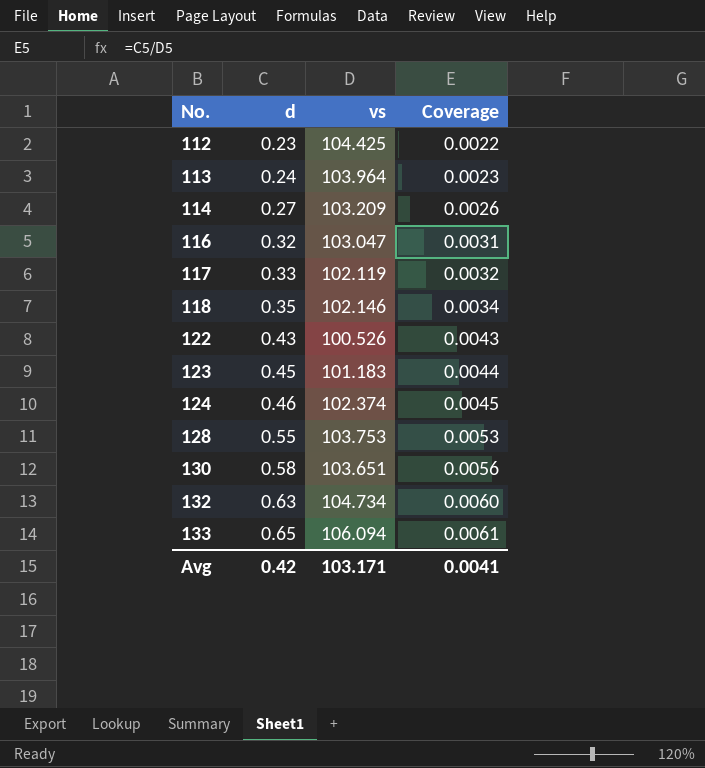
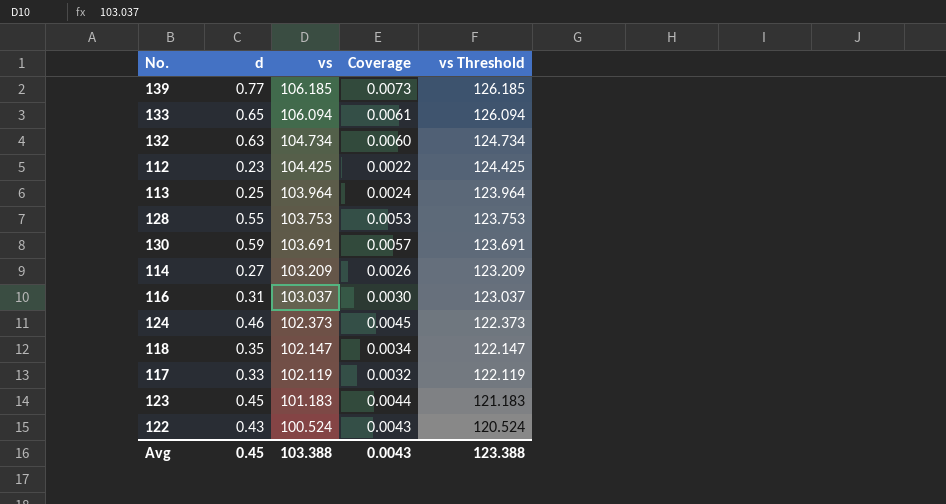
row order: No. ascending -> vs descending
column vs Threshold | formula: none -> [vs] + 20
row 139: none -> 0.77 | 106.185 | 0.0073 | 126.185
113 | d: 0.24 -> 0.25
113 | Coverage: 0.0023 -> 0.0024
130 | d: 0.58 -> 0.59
130 | vs: 103.651 -> 103.691
130 | Coverage: 0.0056 -> 0.0057
116 | d: 0.32 -> 0.31
116 | vs: 103.047 -> 103.037
116 | Coverage: 0.0031 -> 0.0030
124 | vs: 102.374 -> 102.373
118 | vs: 102.146 -> 102.147
122 | vs: 100.526 -> 100.524
Avg | d: 0.42 -> 0.45
Avg | vs: 103.171 -> 103.388
Avg | Coverage: 0.0041 -> 0.0043

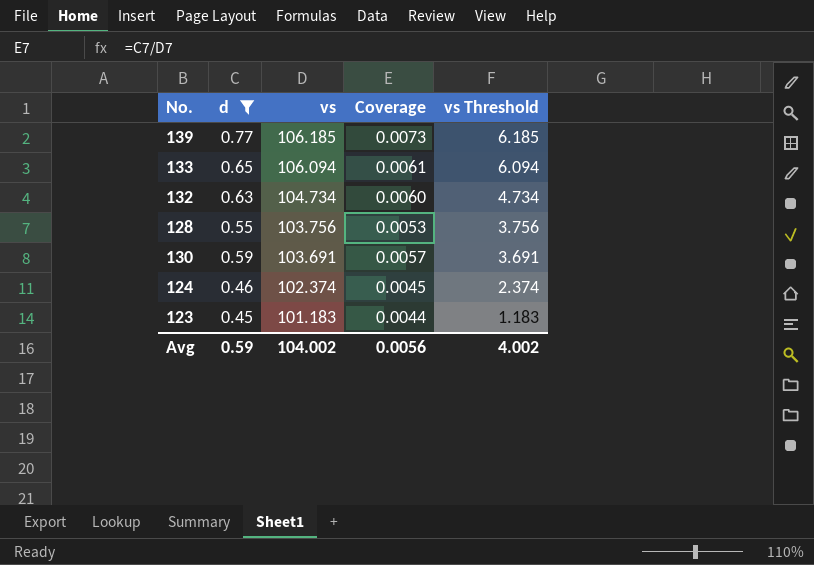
filter: none -> d >= 0.45
column vs Threshold | formula: [vs] + 20 -> [vs] - 100
128 | vs: 103.753 -> 103.756
124 | vs: 102.373 -> 102.374
Avg | d: 0.45 -> 0.59
Avg | vs: 103.388 -> 104.002
Avg | Coverage: 0.0043 -> 0.0056
Avg | vs Threshold: 123.388 -> 4.002

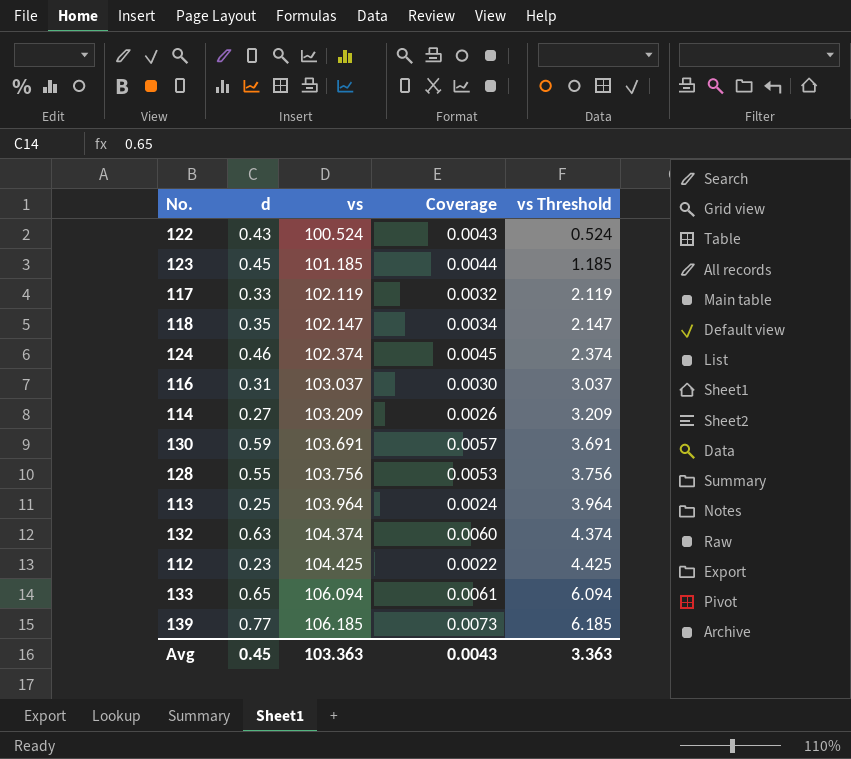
filter: d >= 0.45 -> none
row order: vs descending -> vs ascending
123 | vs: 101.183 -> 101.185
123 | vs Threshold: 1.183 -> 1.185
132 | vs: 104.734 -> 104.374
132 | vs Threshold: 4.734 -> 4.374
Avg | d: 0.59 -> 0.45
Avg | vs: 104.002 -> 103.363
Avg | Coverage: 0.0056 -> 0.0043
Avg | vs Threshold: 4.002 -> 3.363

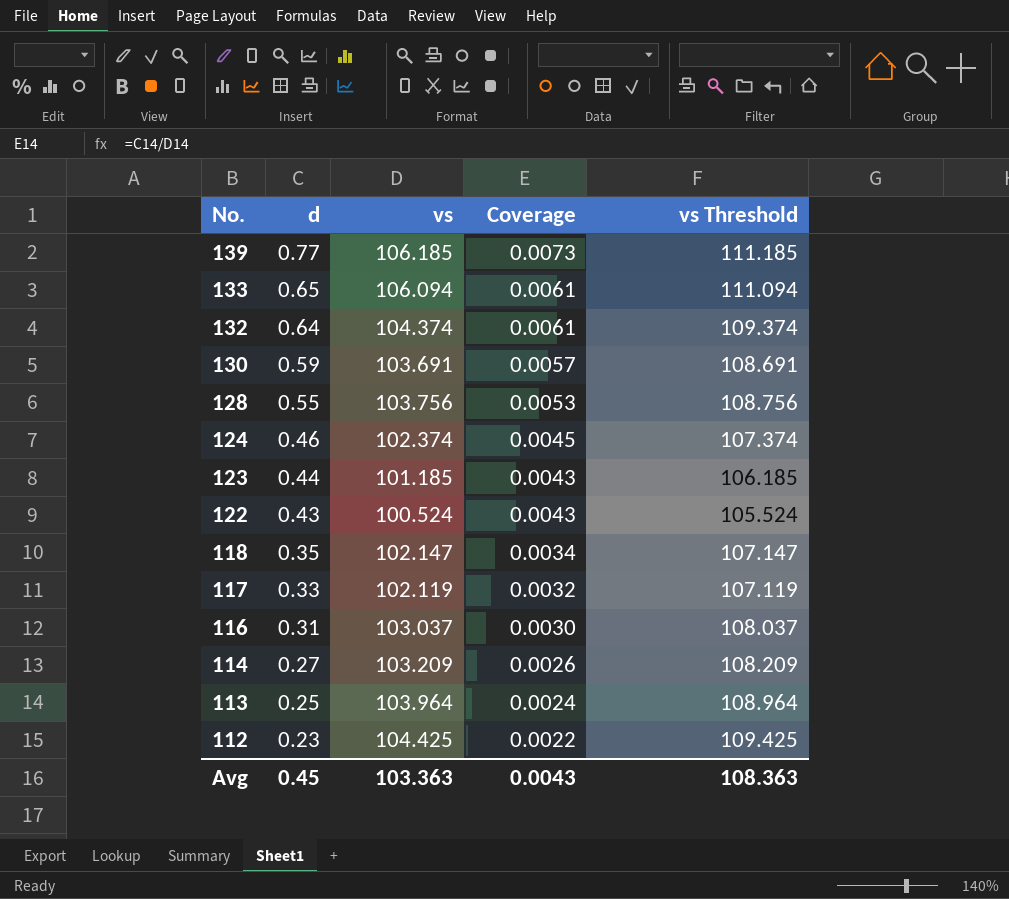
row order: vs ascending -> No. descending
column vs Threshold | formula: [vs] - 100 -> [vs] + 5
132 | d: 0.63 -> 0.64
132 | Coverage: 0.0060 -> 0.0061
123 | d: 0.45 -> 0.44
123 | Coverage: 0.0044 -> 0.0043
Avg | vs Threshold: 3.363 -> 108.363

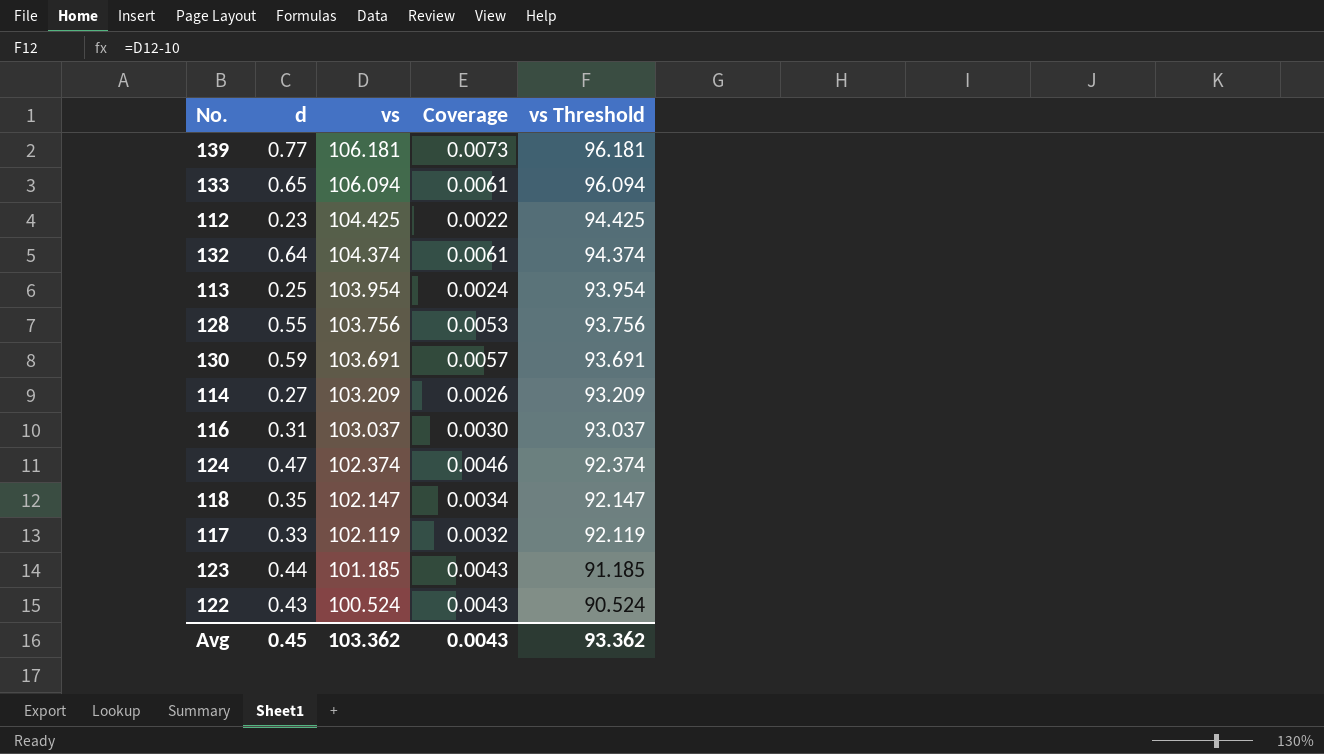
row order: No. descending -> vs descending
column vs Threshold | formula: [vs] + 5 -> [vs] - 10
139 | vs: 106.185 -> 106.181
113 | vs: 103.964 -> 103.954
124 | d: 0.46 -> 0.47
124 | Coverage: 0.0045 -> 0.0046
Avg | vs: 103.363 -> 103.362
Avg | vs Threshold: 108.363 -> 93.362

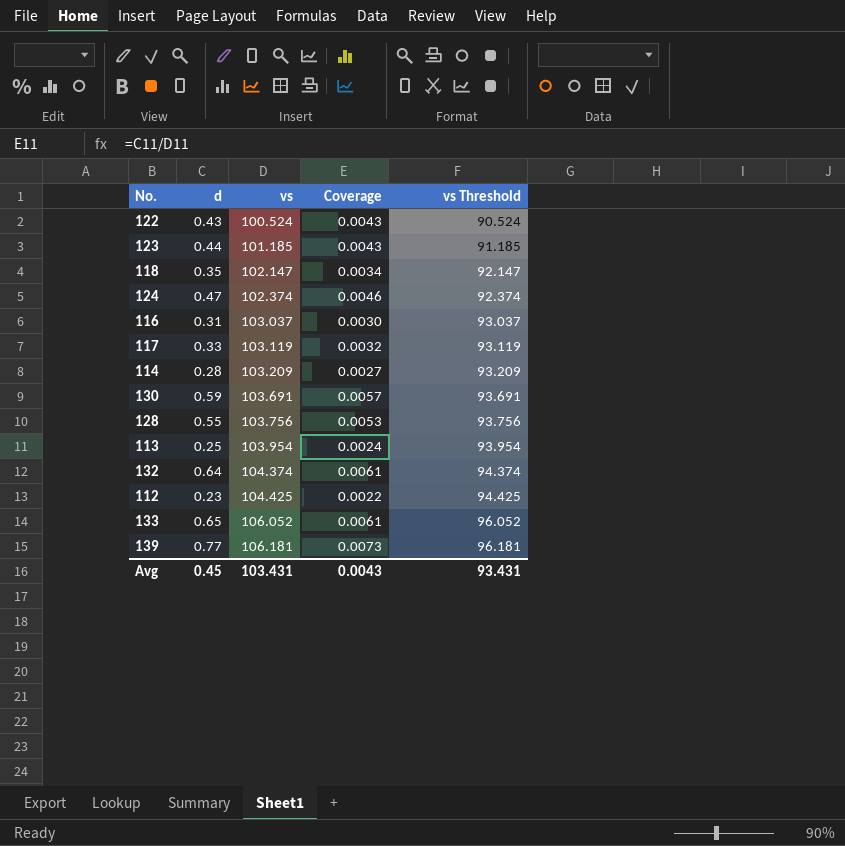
row order: vs descending -> vs ascending
117 | vs: 102.119 -> 103.119
117 | vs Threshold: 92.119 -> 93.119
114 | d: 0.27 -> 0.28
114 | Coverage: 0.0026 -> 0.0027
133 | vs: 106.094 -> 106.052
133 | vs Threshold: 96.094 -> 96.052
Avg | vs: 103.362 -> 103.431
Avg | vs Threshold: 93.362 -> 93.431

